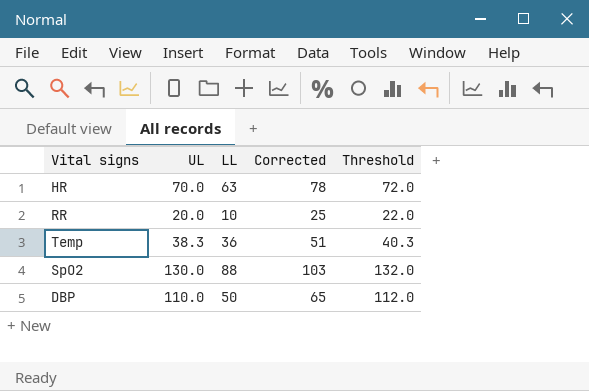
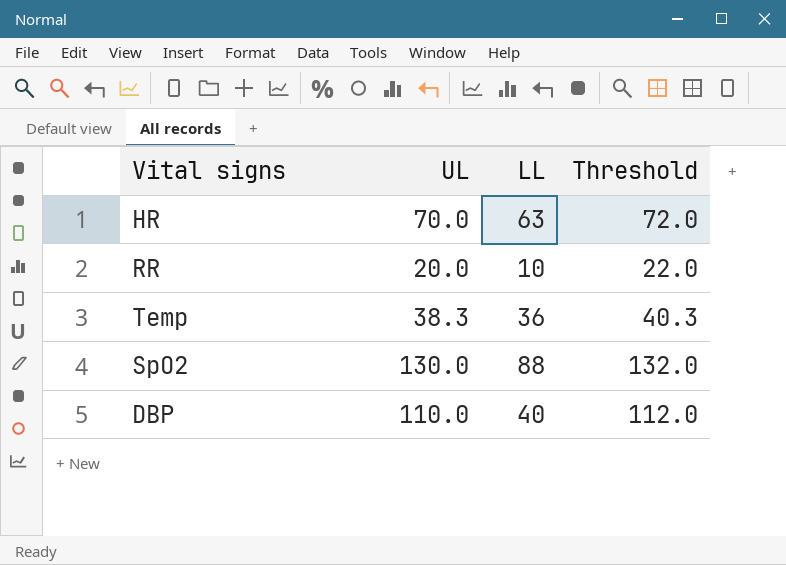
column Corrected | formula: [LL] + 15 -> none
DBP | LL: 50 -> 40

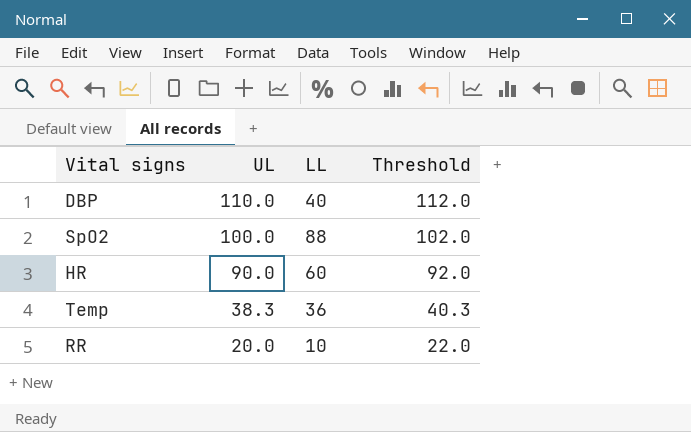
row order: none -> UL descending
SpO2 | UL: 130.0 -> 100.0
SpO2 | Threshold: 132.0 -> 102.0
HR | UL: 70.0 -> 90.0
HR | LL: 63 -> 60
HR | Threshold: 72.0 -> 92.0

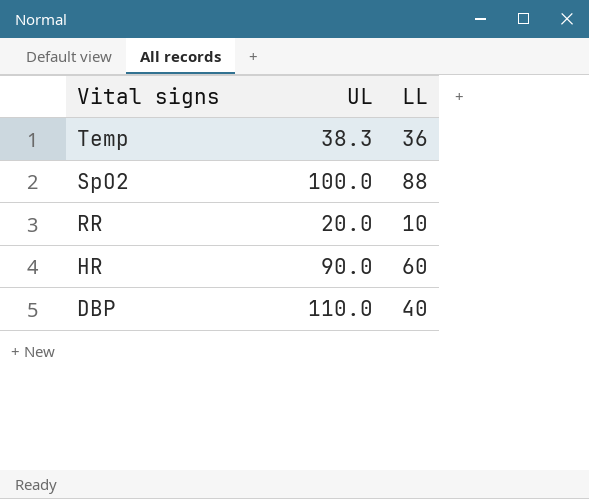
row order: UL descending -> Vital signs descending
column Threshold | formula: [UL] + 2 -> none

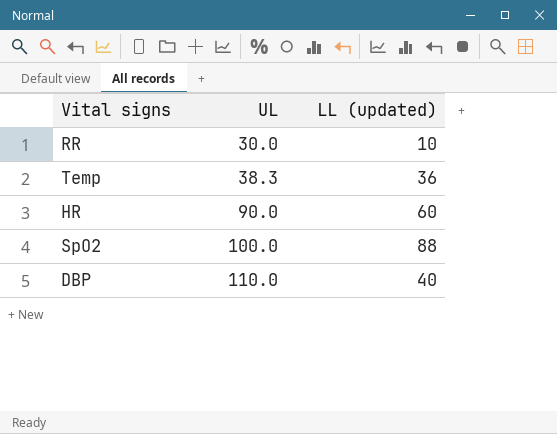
row order: Vital signs descending -> UL ascending
column name: LL -> LL (updated)
RR | UL: 20.0 -> 30.0

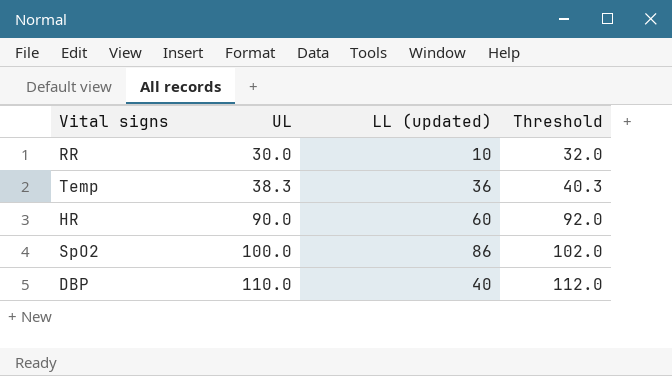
column Threshold | formula: none -> [UL] + 2
SpO2 | LL (updated): 88 -> 86

